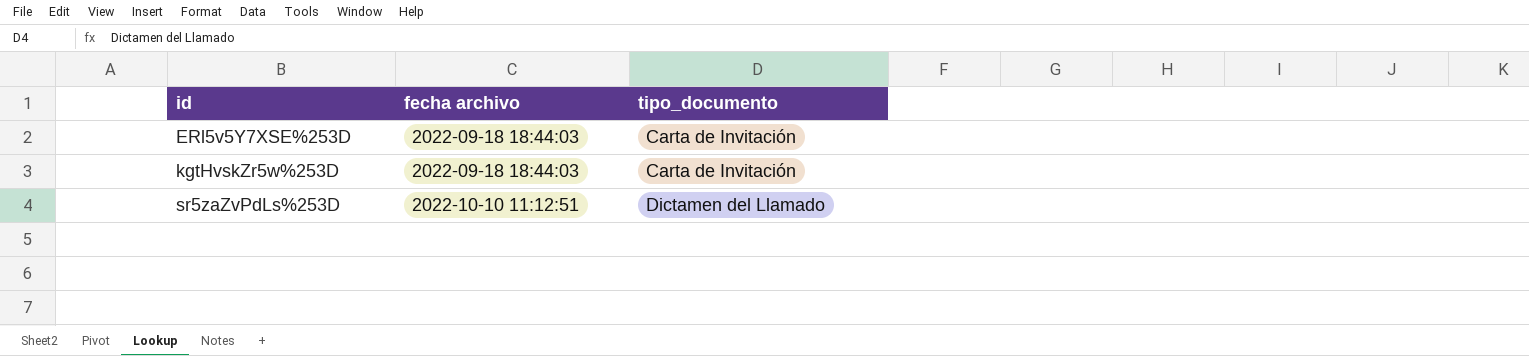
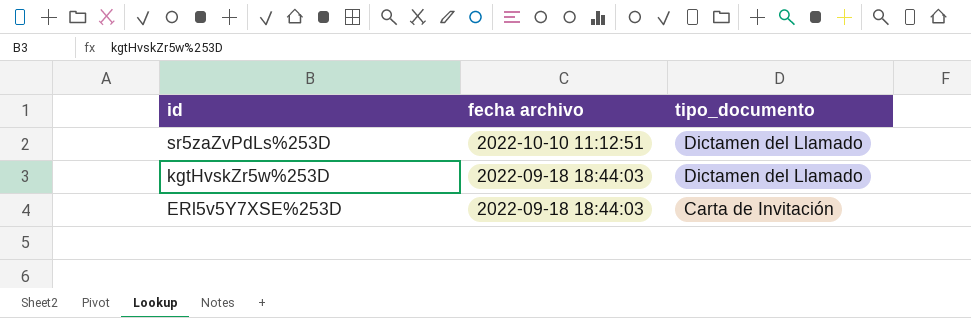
row order: id ascending -> id descending
kgtHvskZr5w%253D | tipo_documento: Carta de Invitación -> Dictamen del Llamado

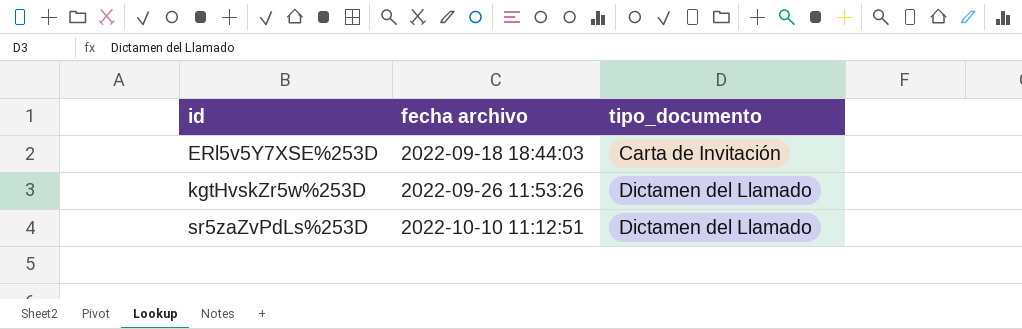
row order: id descending -> id ascending
kgtHvskZr5w%253D | fecha archivo: 2022-09-18 18:44:03 -> 2022-09-26 11:53:26

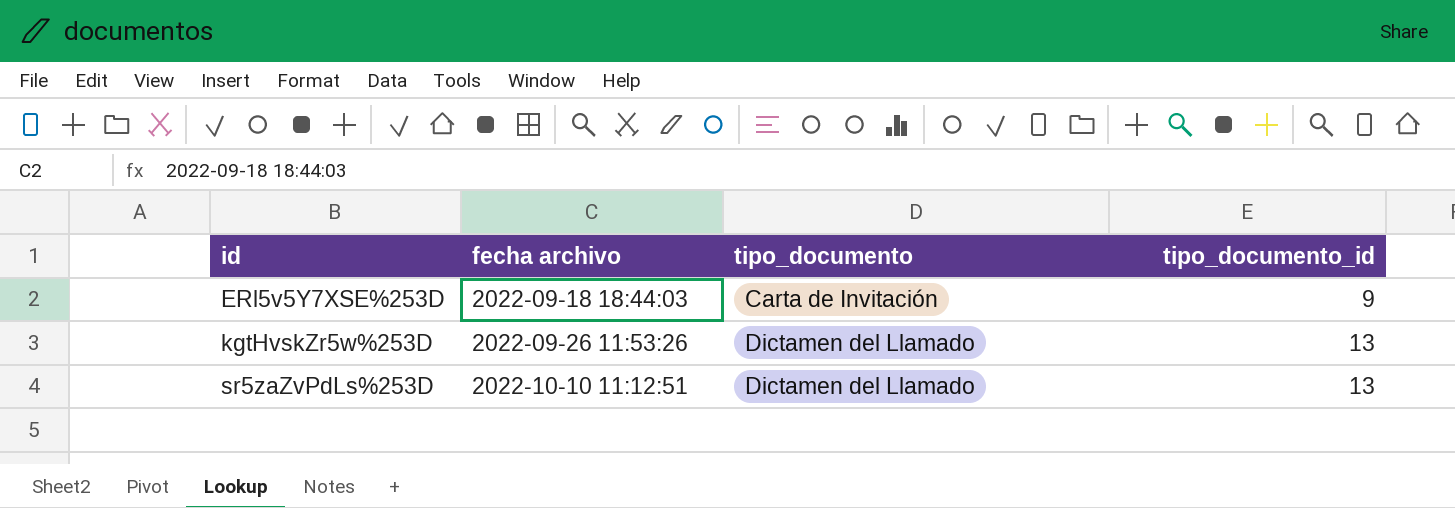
column tipo_documento_id | position: none -> 4

